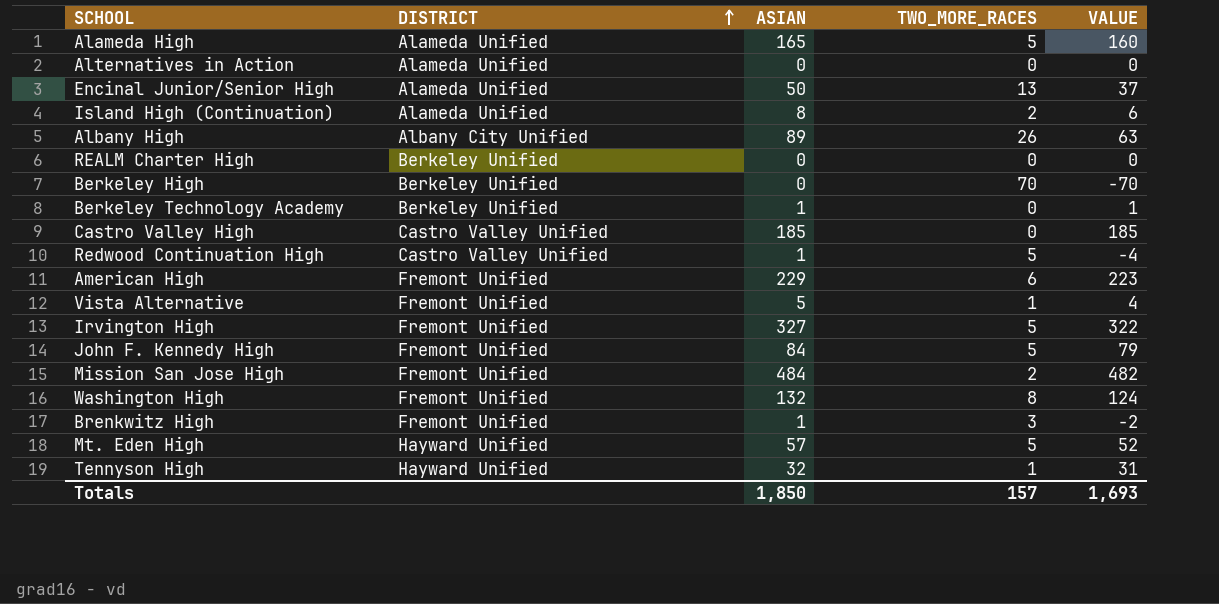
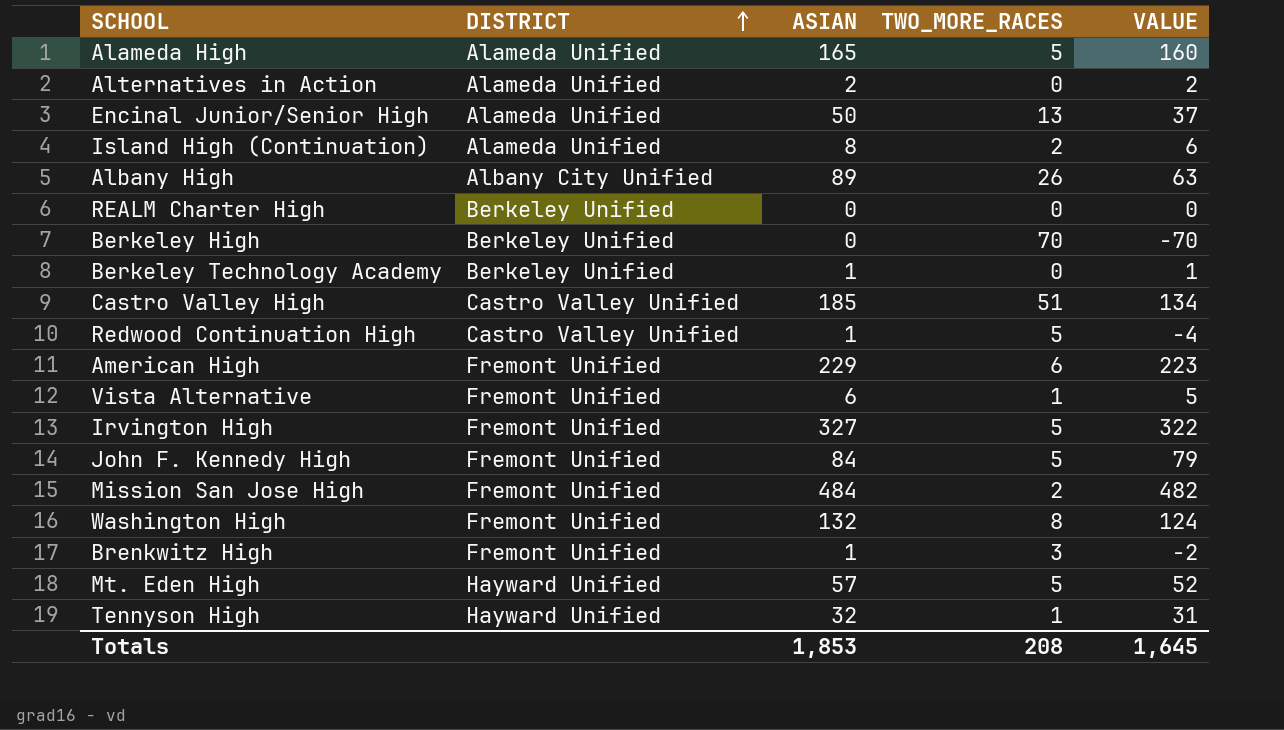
Alternatives in Action | ASIAN: 0 -> 2
Alternatives in Action | VALUE: 0 -> 2
Castro Valley High | TWO_MORE_RACES: 0 -> 51
Castro Valley High | VALUE: 185 -> 134
Vista Alternative | ASIAN: 5 -> 6
Vista Alternative | VALUE: 4 -> 5
Totals | ASIAN: 1,850 -> 1,853
Totals | TWO_MORE_RACES: 157 -> 208
Totals | VALUE: 1,693 -> 1,645

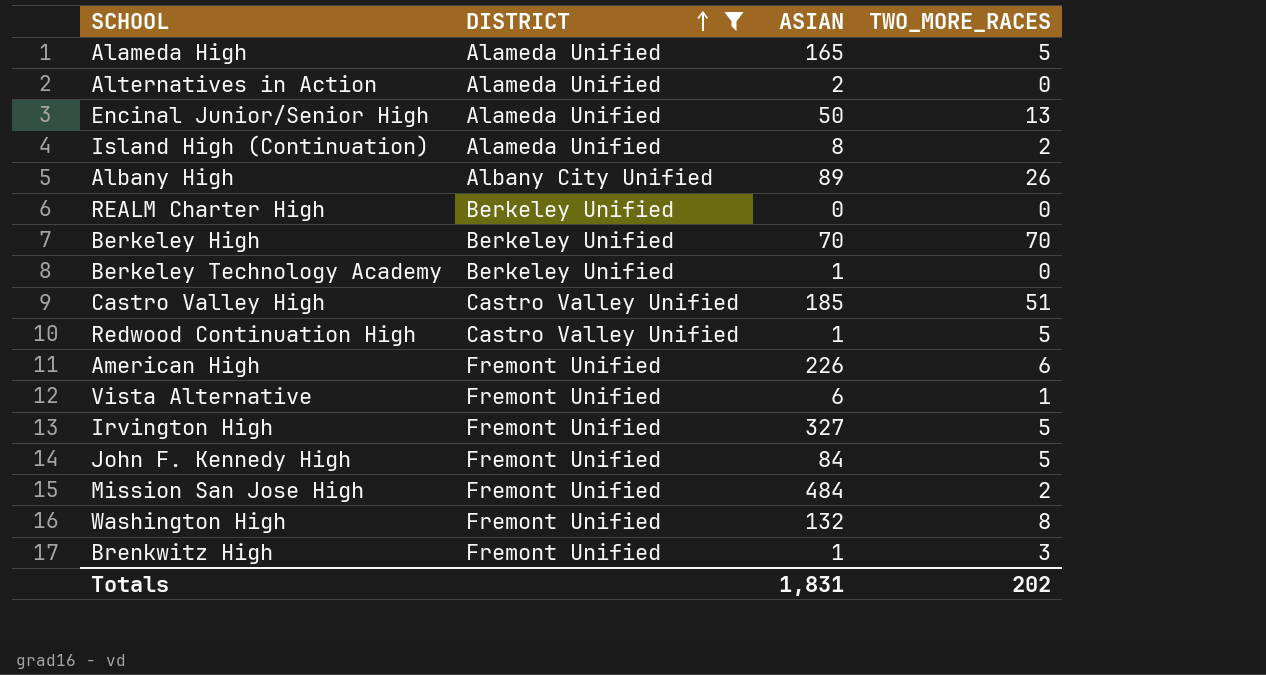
filter: none -> DISTRICT != Hayward Unified
column VALUE | formula: [ASIAN] - [TWO_MORE_RACES] -> none
Berkeley High | ASIAN: 0 -> 70
American High | ASIAN: 229 -> 226
Totals | ASIAN: 1,853 -> 1,831
Totals | TWO_MORE_RACES: 208 -> 202

